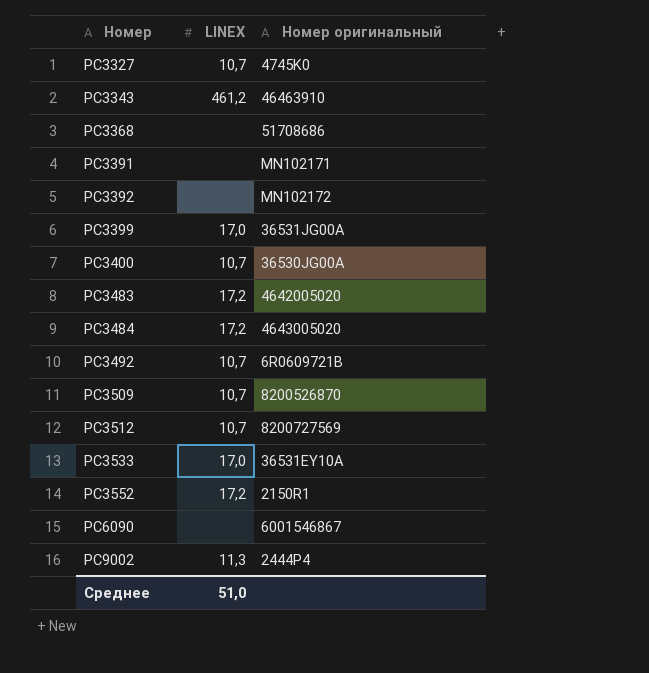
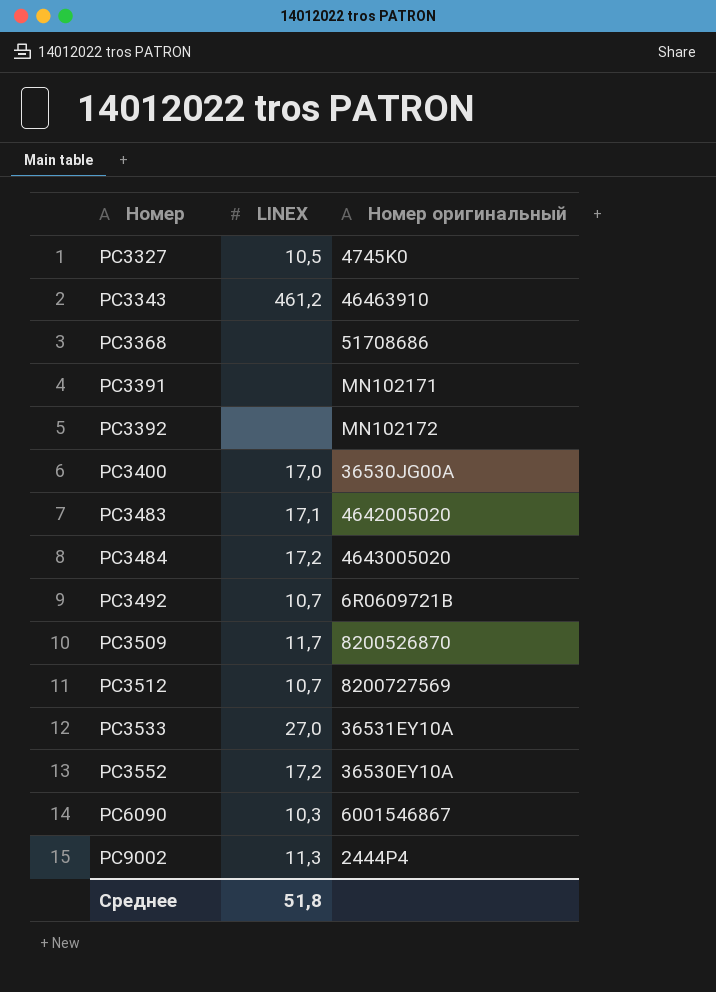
row PC3399: 17,0 | 36531JG00A -> none
PC3327 | LINEX: 10,7 -> 10,5
PC3400 | LINEX: 10,7 -> 17,0
PC3483 | LINEX: 17,2 -> 17,1
PC3509 | LINEX: 10,7 -> 11,7
PC3533 | LINEX: 17,0 -> 27,0
PC3552 | Номер оригинальный: 2150R1 -> 36530EY10A
PC6090 | LINEX: none -> 10,3
Среднее | LINEX: 51,0 -> 51,8

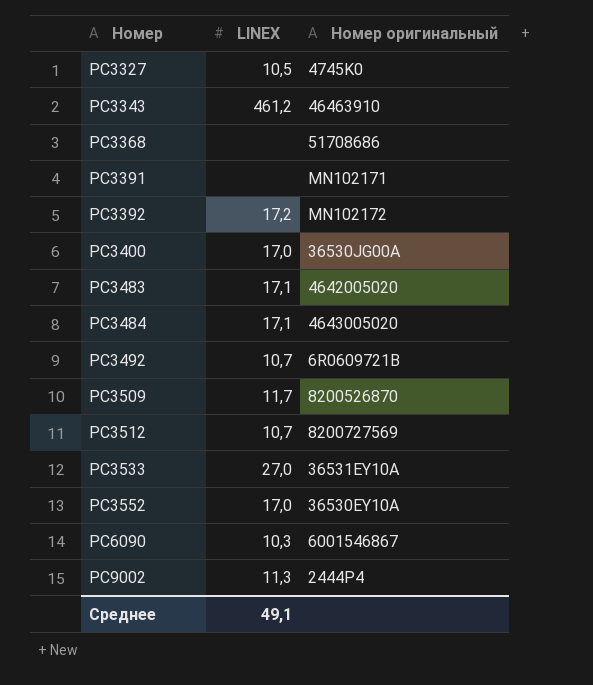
PC3392 | LINEX: none -> 17,2
PC3484 | LINEX: 17,2 -> 17,1
PC3552 | LINEX: 17,2 -> 17,0
Среднее | LINEX: 51,8 -> 49,1

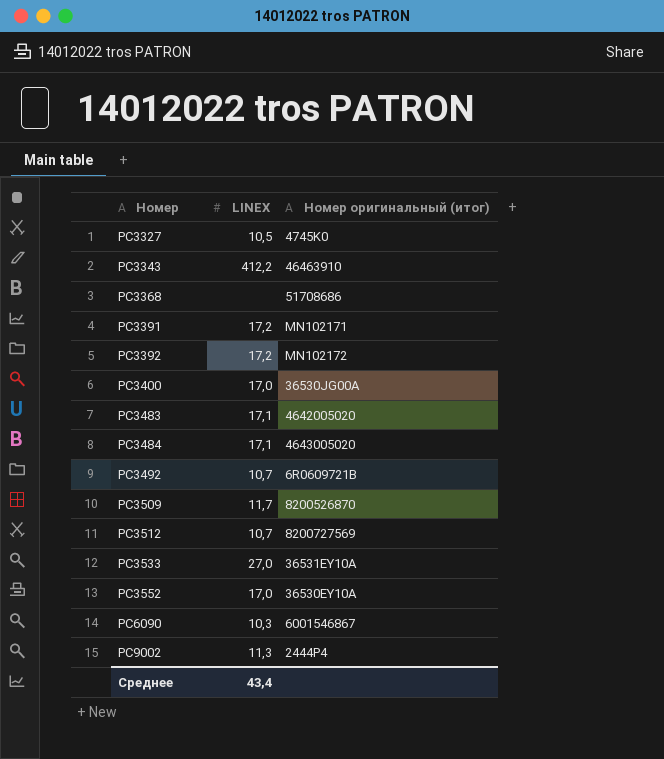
column name: Номер оригинальный -> Номер оригинальный (итог)
PC3343 | LINEX: 461,2 -> 412,2
PC3391 | LINEX: none -> 17,2
Среднее | LINEX: 49,1 -> 43,4

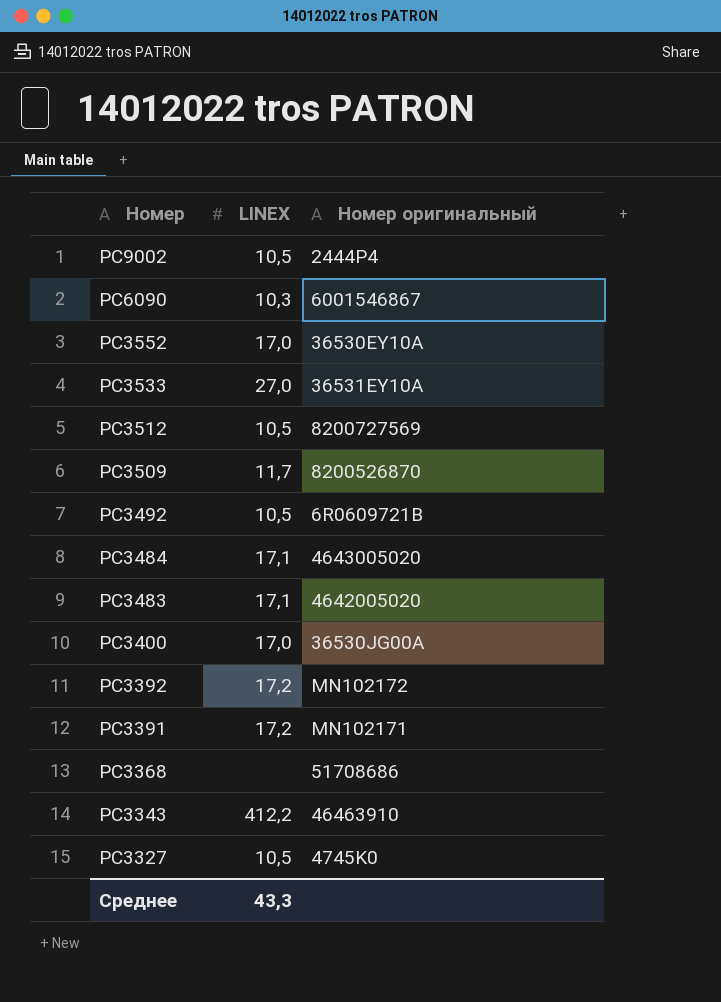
row order: Номер ascending -> Номер descending
column name: Номер оригинальный (итог) -> Номер оригинальный
PC9002 | LINEX: 11,3 -> 10,5
PC3512 | LINEX: 10,7 -> 10,5
PC3492 | LINEX: 10,7 -> 10,5
Среднее | LINEX: 43,4 -> 43,3

